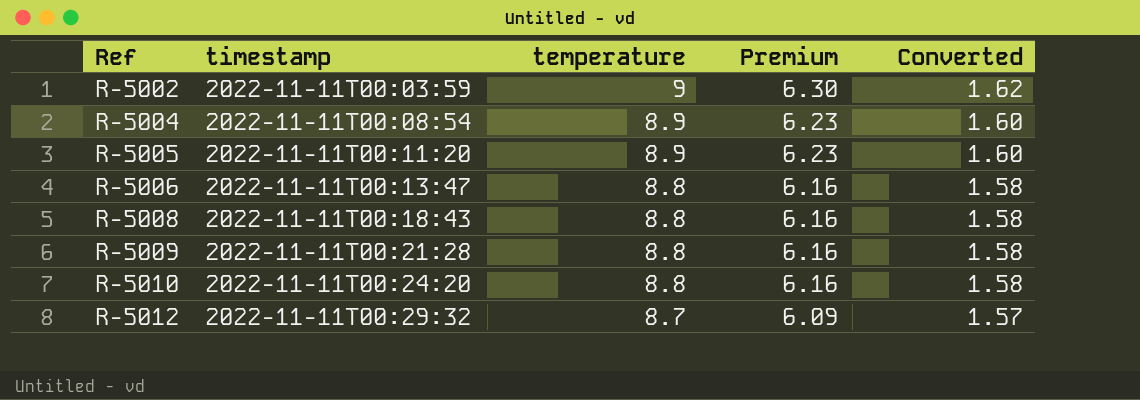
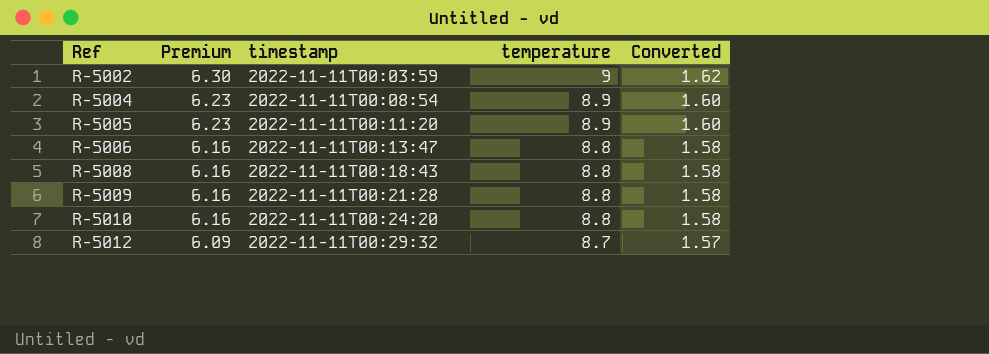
column Premium | position: 4 -> 2

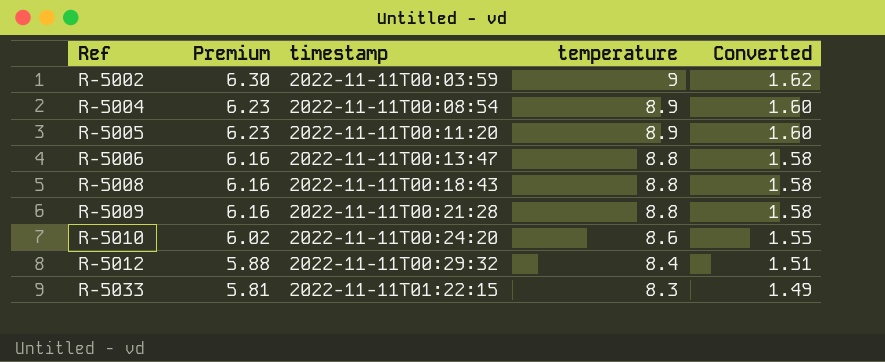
R-5010 | Premium: 6.16 -> 6.02
R-5010 | temperature: 8.8 -> 8.6
R-5010 | Converted: 1.58 -> 1.55
R-5012 | Premium: 6.09 -> 5.88
R-5012 | temperature: 8.7 -> 8.4
R-5012 | Converted: 1.57 -> 1.51
row R-5033: none -> 5.81 | 2022-11-11T01:22:15 | 8.3 | 1.49

